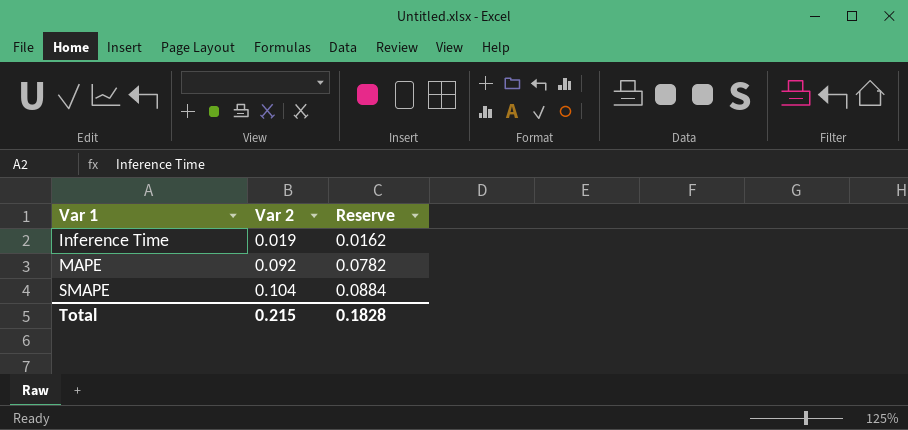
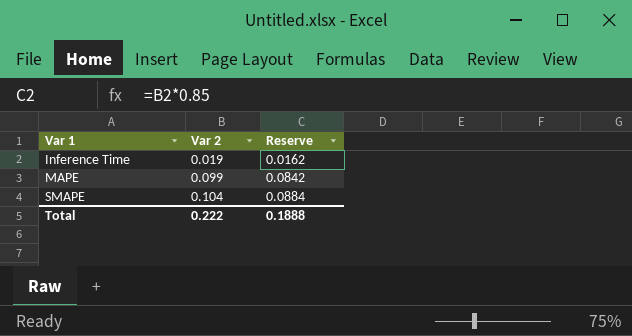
MAPE | Var 2: 0.092 -> 0.099
MAPE | Reserve: 0.0782 -> 0.0842
Total | Var 2: 0.215 -> 0.222
Total | Reserve: 0.1828 -> 0.1888

